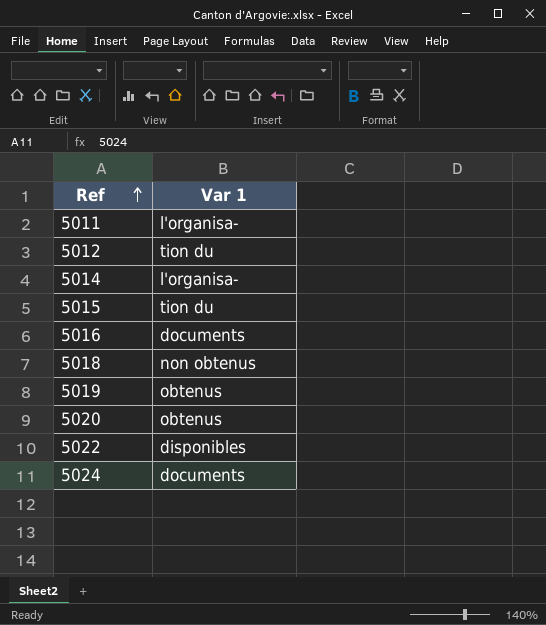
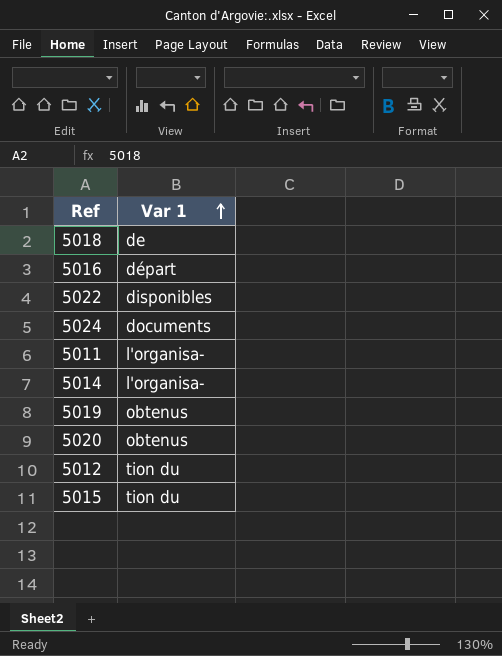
row order: Ref ascending -> Var 1 ascending
5018 | Var 1: non obtenus -> de
5016 | Var 1: documents -> départ

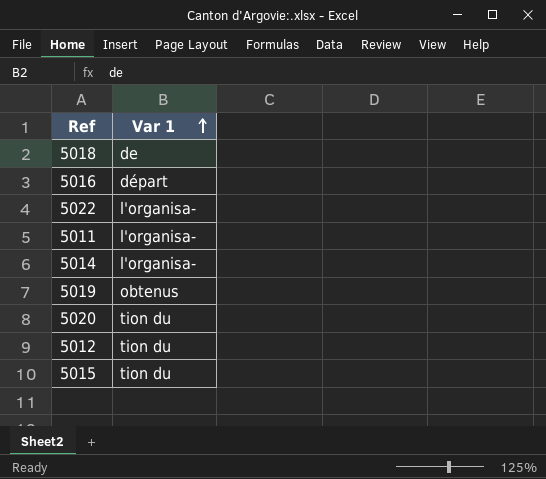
row 5024: documents -> none
5022 | Var 1: disponibles -> l'organisa-
5020 | Var 1: obtenus -> tion du

